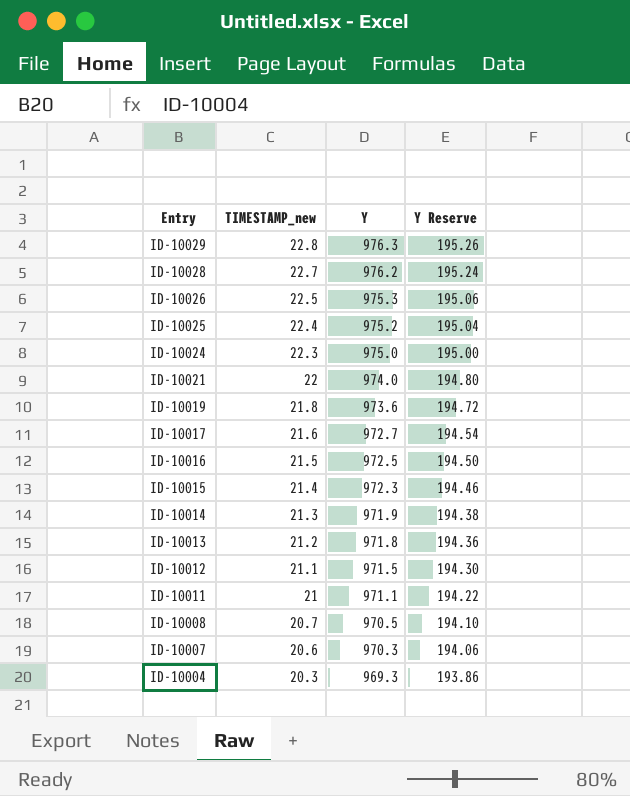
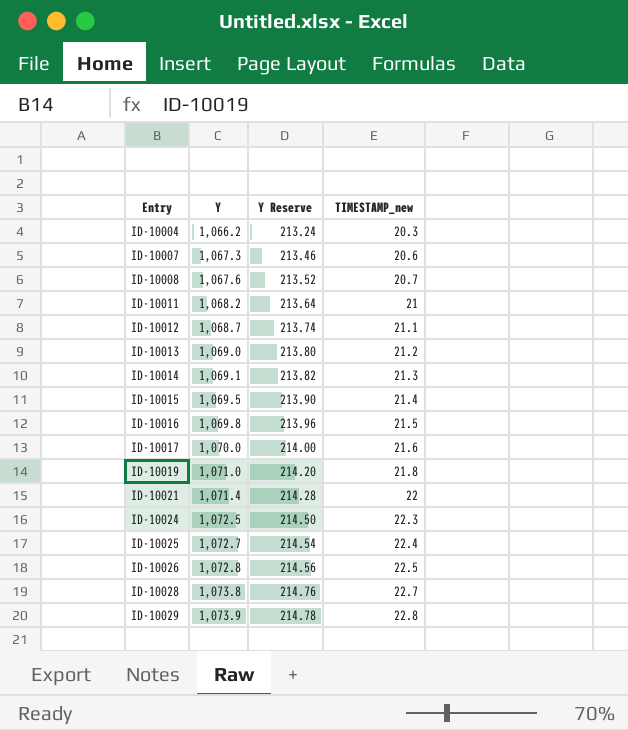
row order: Entry descending -> Entry ascending
column TIMESTAMP_new | position: 2 -> 4
ID-10004 | Y: 969.3 -> 1,066.2
ID-10004 | Y Reserve: 193.86 -> 213.24
ID-10007 | Y: 970.3 -> 1,067.3
ID-10007 | Y Reserve: 194.06 -> 213.46
ID-10008 | Y: 970.5 -> 1,067.6
ID-10008 | Y Reserve: 194.10 -> 213.52
ID-10011 | Y: 971.1 -> 1,068.2
ID-10011 | Y Reserve: 194.22 -> 213.64
ID-10012 | Y: 971.5 -> 1,068.7
ID-10012 | Y Reserve: 194.30 -> 213.74
ID-10013 | Y: 971.8 -> 1,069.0
ID-10013 | Y Reserve: 194.36 -> 213.80
ID-10014 | Y: 971.9 -> 1,069.1
ID-10014 | Y Reserve: 194.38 -> 213.82
ID-10015 | Y: 972.3 -> 1,069.5
ID-10015 | Y Reserve: 194.46 -> 213.90
ID-10016 | Y: 972.5 -> 1,069.8
ID-10016 | Y Reserve: 194.50 -> 213.96
ID-10017 | Y: 972.7 -> 1,070.0
ID-10017 | Y Reserve: 194.54 -> 214.00
ID-10019 | Y: 973.6 -> 1,071.0
ID-10019 | Y Reserve: 194.72 -> 214.20
ID-10021 | Y: 974.0 -> 1,071.4
ID-10021 | Y Reserve: 194.80 -> 214.28
ID-10024 | Y: 975.0 -> 1,072.5
ID-10024 | Y Reserve: 195.00 -> 214.50
ID-10025 | Y: 975.2 -> 1,072.7
ID-10025 | Y Reserve: 195.04 -> 214.54
ID-10026 | Y: 975.3 -> 1,072.8
ID-10026 | Y Reserve: 195.06 -> 214.56
ID-10028 | Y: 976.2 -> 1,073.8
ID-10028 | Y Reserve: 195.24 -> 214.76
ID-10029 | Y: 976.3 -> 1,073.9
ID-10029 | Y Reserve: 195.26 -> 214.78

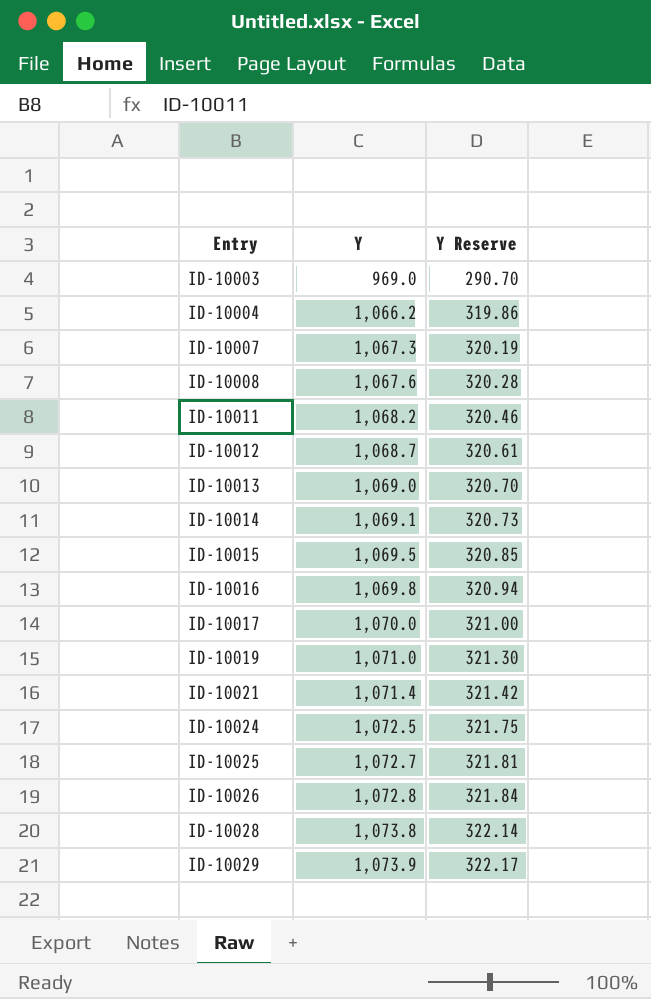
column TIMESTAMP_new | position: 4 -> none
column Y Reserve | formula: [Y] * 0.2 -> [Y] * 0.3
row ID-10003: none -> 969.0 | 290.70

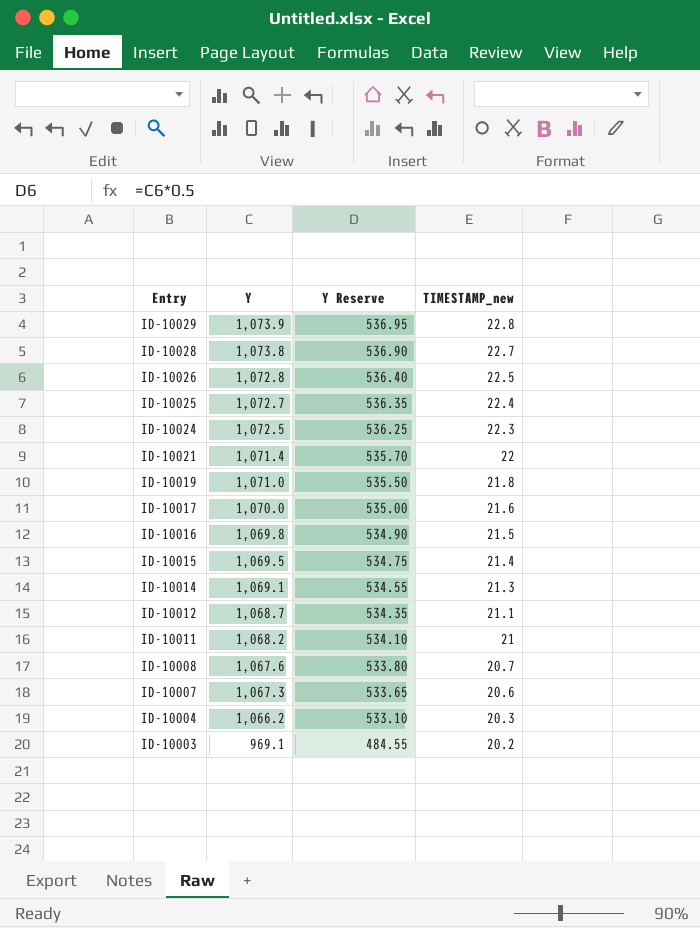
row order: Entry ascending -> Entry descending
column Y Reserve | formula: [Y] * 0.3 -> [Y] * 0.5
column TIMESTAMP_new | position: none -> 4
row ID-10013: 1,069.0 | 320.70 -> none
ID-10003 | Y: 969.0 -> 969.1

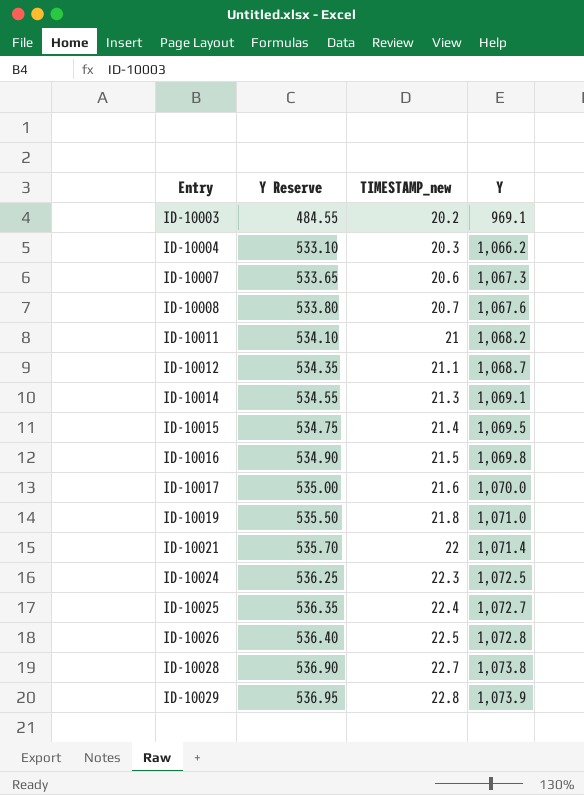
row order: Entry descending -> Entry ascending
column Y | position: 2 -> 4

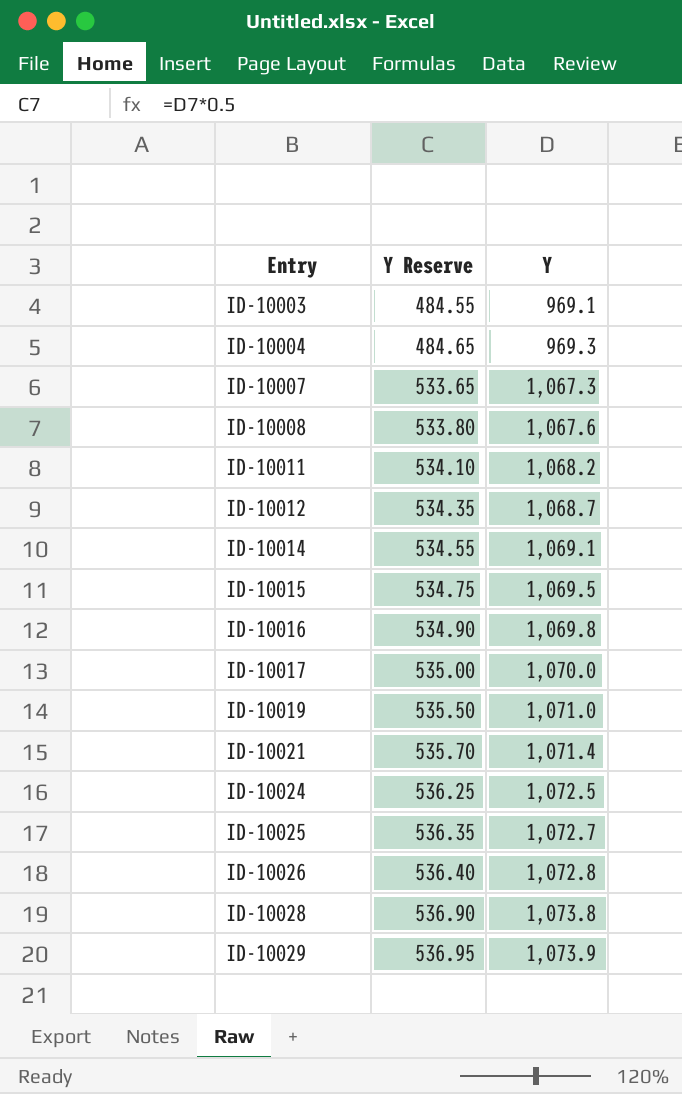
column TIMESTAMP_new | position: 3 -> none
ID-10004 | Y Reserve: 533.10 -> 484.65
ID-10004 | Y: 1,066.2 -> 969.3

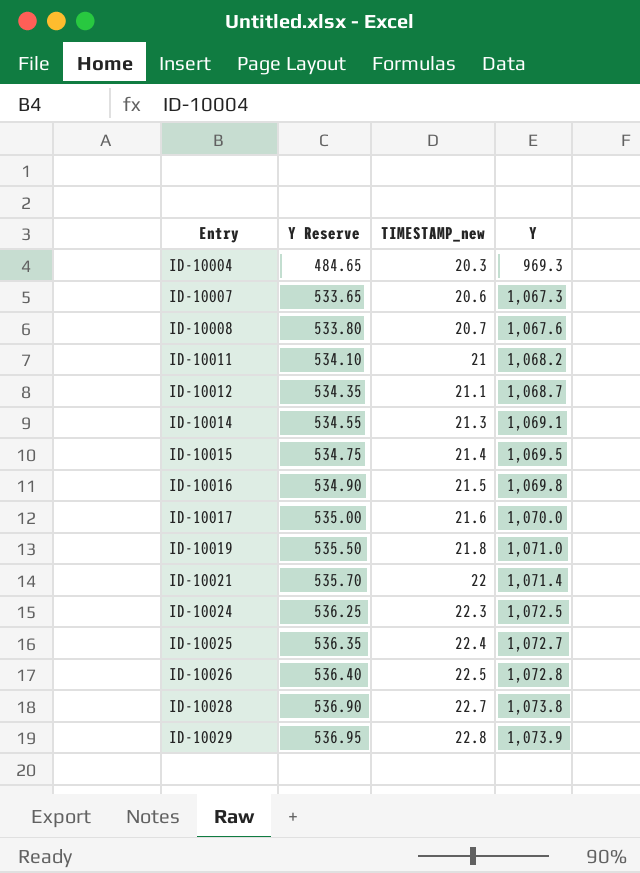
column TIMESTAMP_new | position: none -> 3
row ID-10003: 484.55 | 969.1 -> none

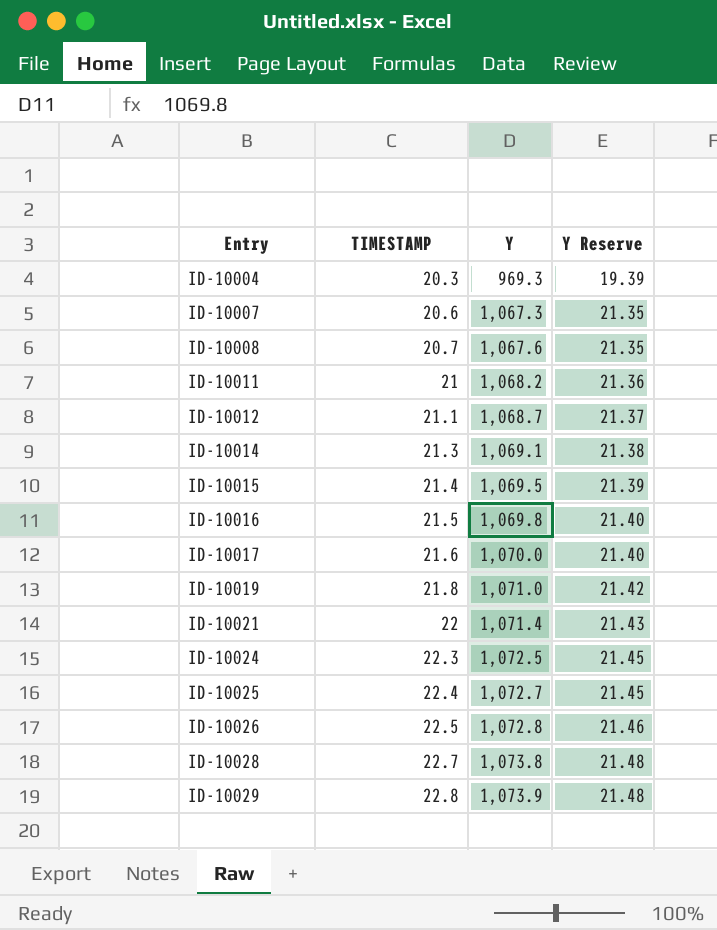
column name: TIMESTAMP_new -> TIMESTAMP
column Y Reserve | formula: [Y] * 0.5 -> [Y] * 0.02
column Y Reserve | position: 2 -> 4

